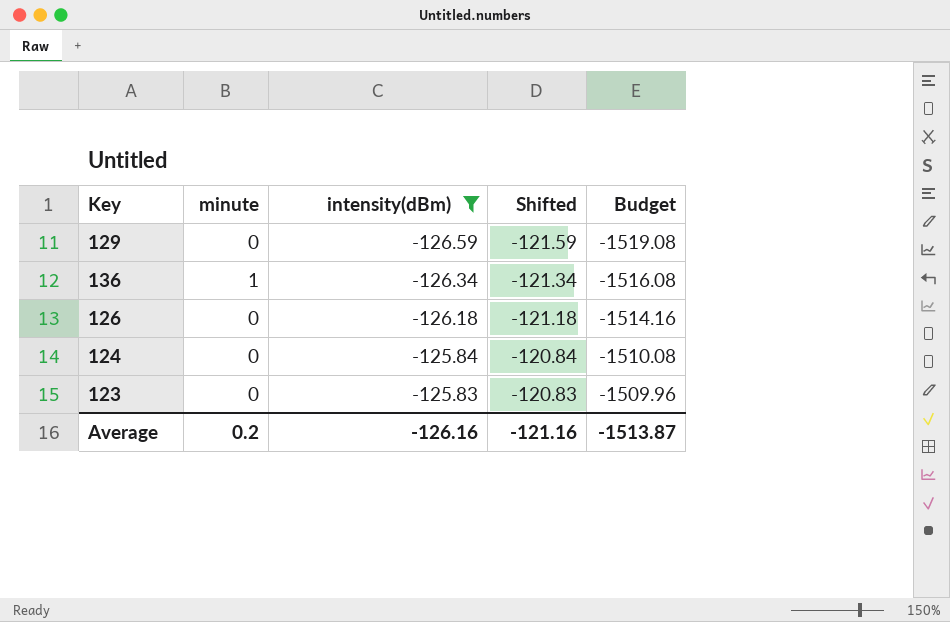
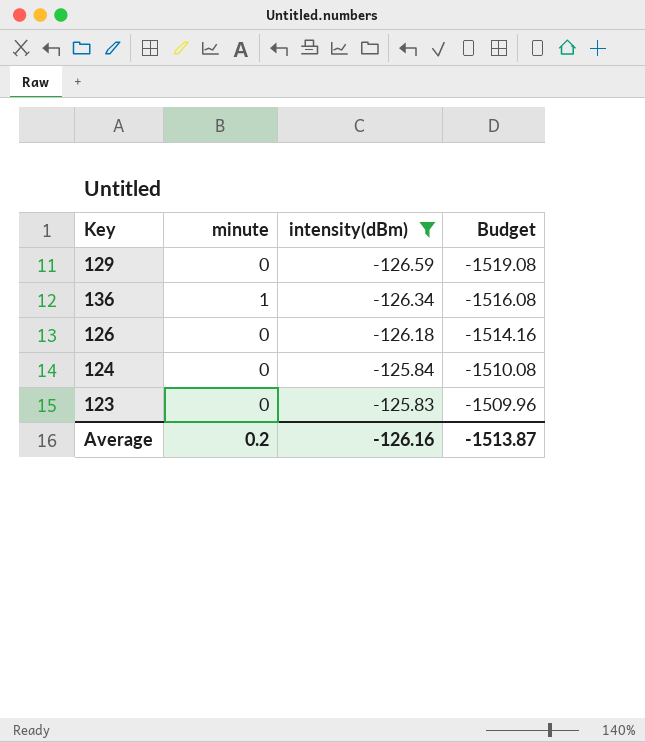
column Shifted | formula: [intensity(dBm)] + 5 -> none

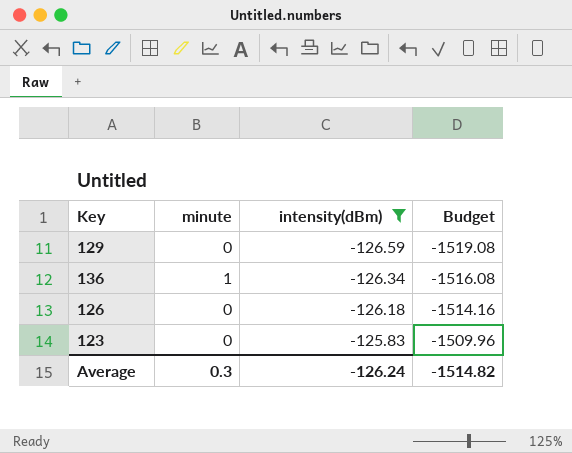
row 124: 0 | -125.84 | -1510.08 -> none
Average | minute: 0.2 -> 0.3
Average | intensity(dBm): -126.16 -> -126.24
Average | Budget: -1513.87 -> -1514.82

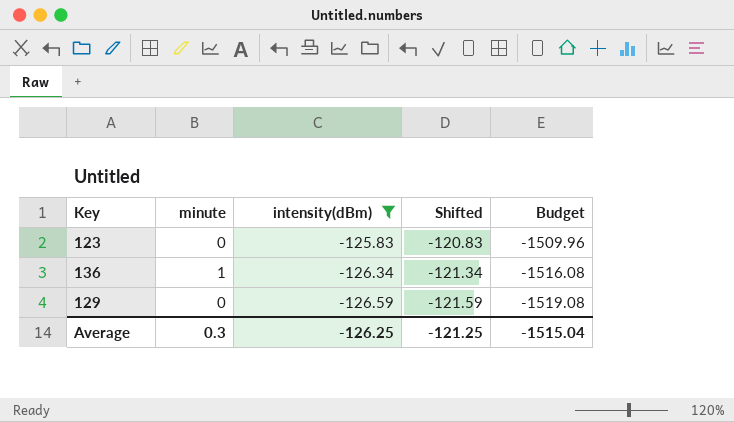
row order: intensity(dBm) ascending -> intensity(dBm) descending
column Shifted | formula: none -> [intensity(dBm)] + 5
row 126: 0 | -126.18 | -1514.16 -> none
Average | intensity(dBm): -126.24 -> -126.25
Average | Budget: -1514.82 -> -1515.04

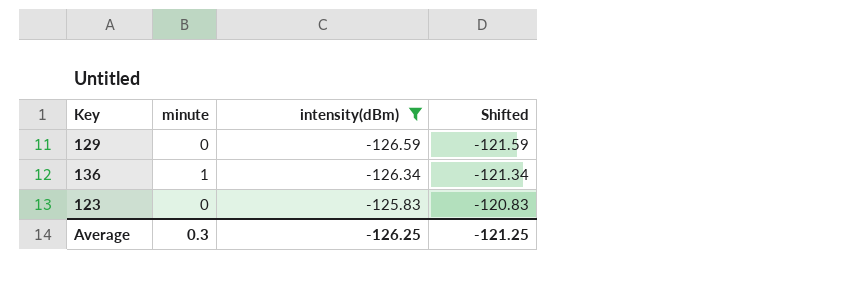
row order: intensity(dBm) descending -> intensity(dBm) ascending
column Budget | formula: [intensity(dBm)] * 12 -> none

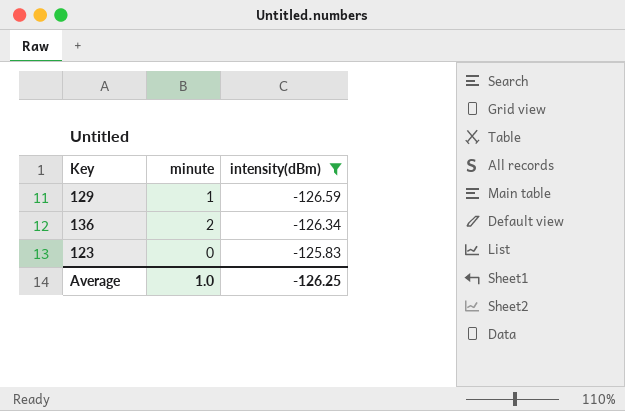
column Shifted | formula: [intensity(dBm)] + 5 -> none
129 | minute: 0 -> 1
136 | minute: 1 -> 2
Average | minute: 0.3 -> 1.0

